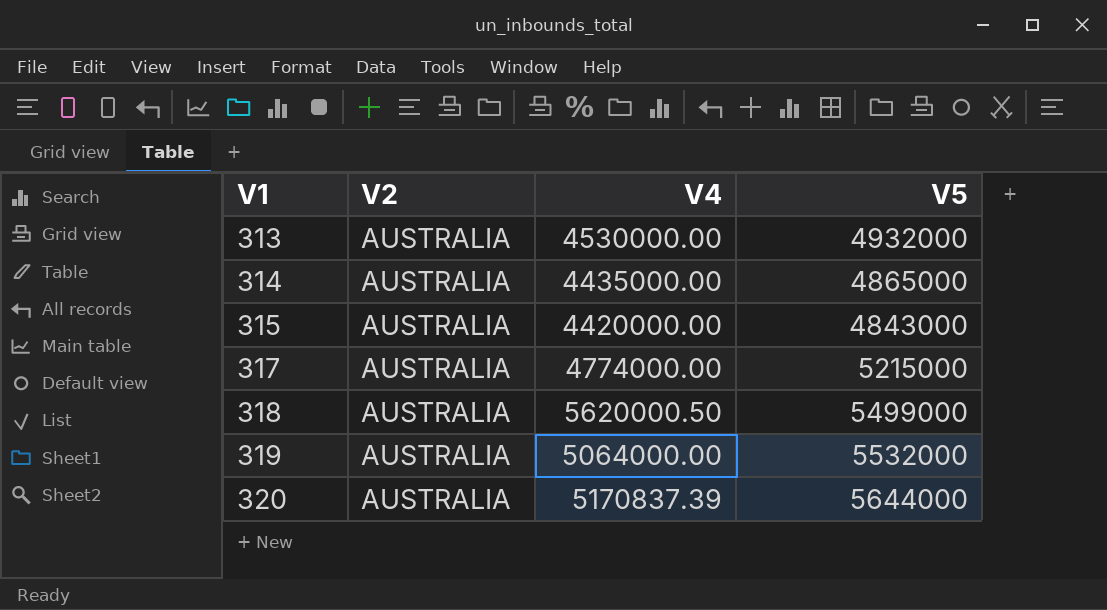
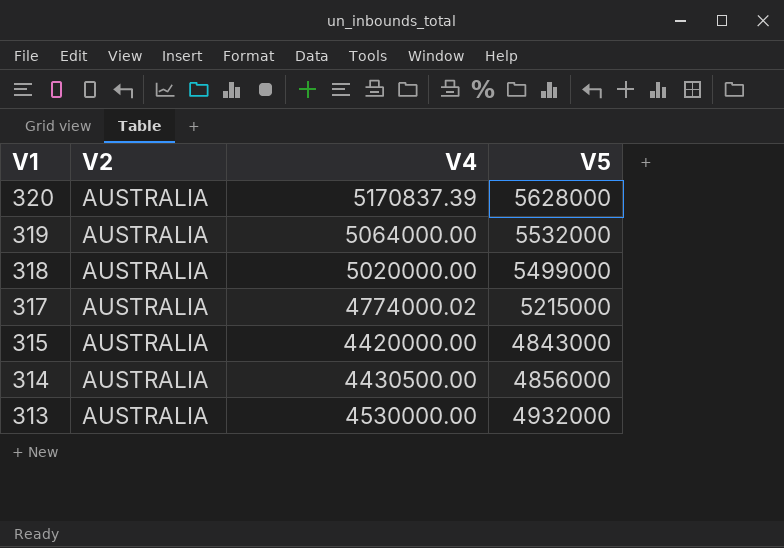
row order: V1 ascending -> V1 descending
320 | V5: 5644000 -> 5628000
318 | V4: 5620000.50 -> 5020000.00
317 | V4: 4774000.00 -> 4774000.02
314 | V4: 4435000.00 -> 4430500.00
314 | V5: 4865000 -> 4856000

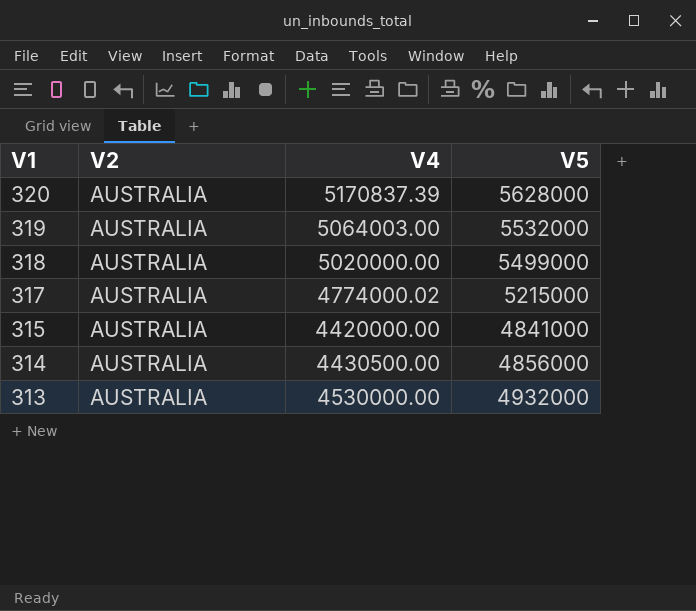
319 | V4: 5064000.00 -> 5064003.00
315 | V5: 4843000 -> 4841000

